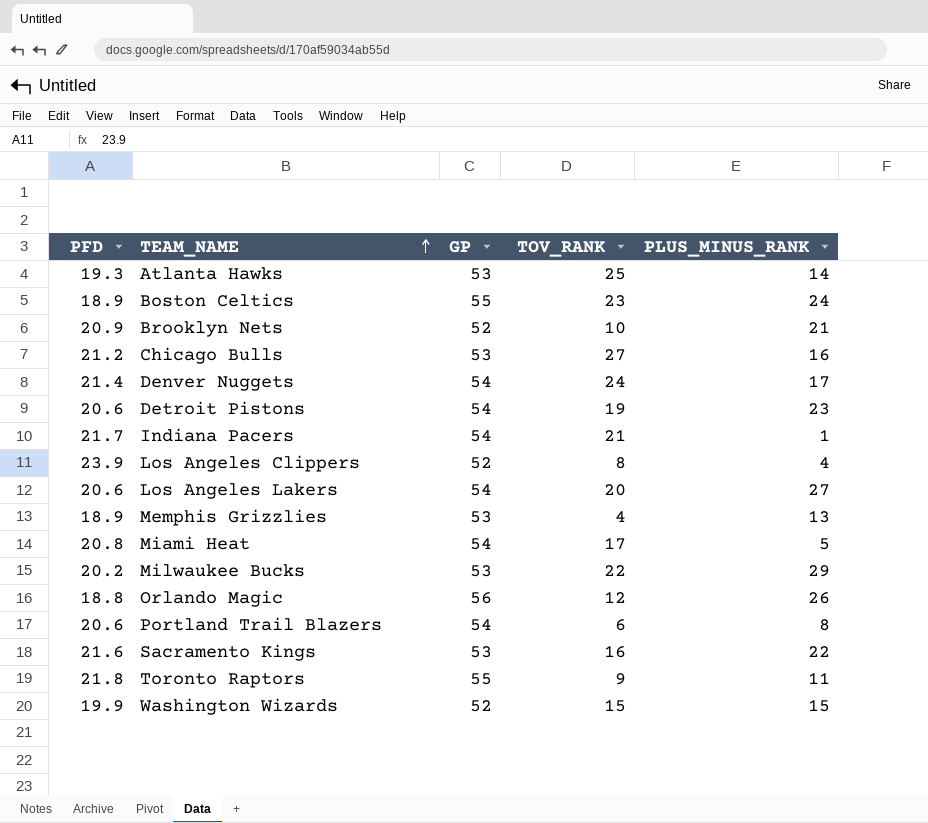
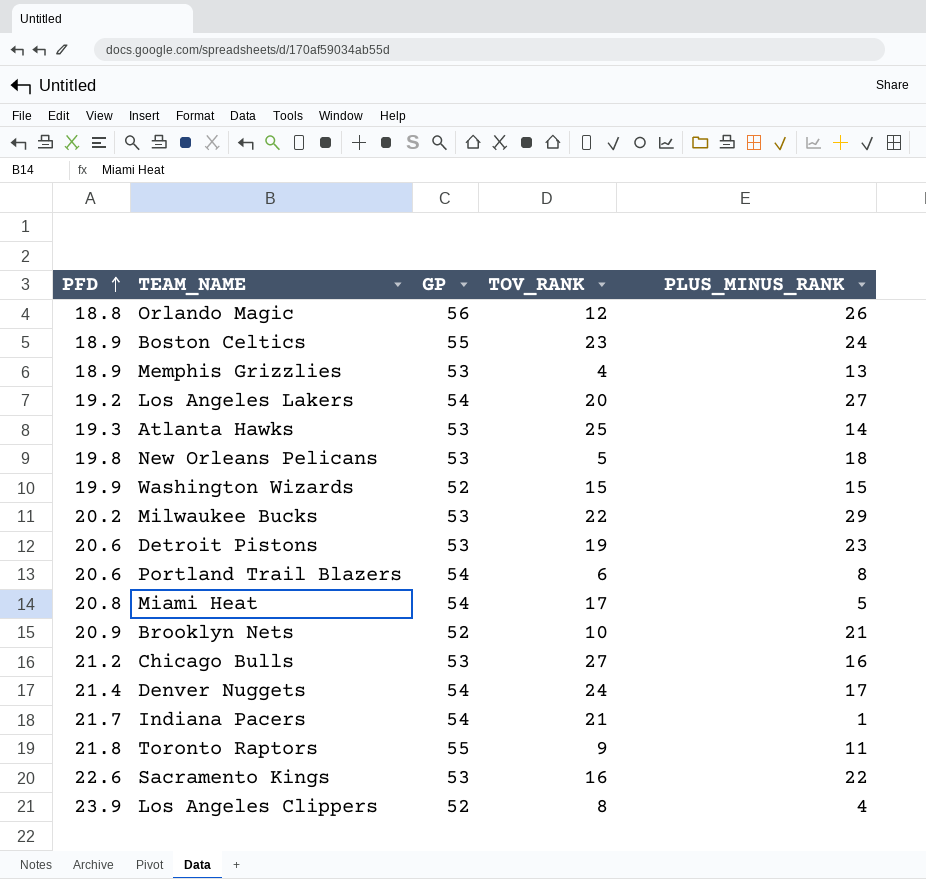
row order: TEAM_NAME ascending -> PFD ascending
Los Angeles Lakers | PFD: 20.6 -> 19.2
row New Orleans Pelicans: none -> 19.8 | 53 | 5 | 18
Detroit Pistons | GP: 54 -> 53
Sacramento Kings | PFD: 21.6 -> 22.6

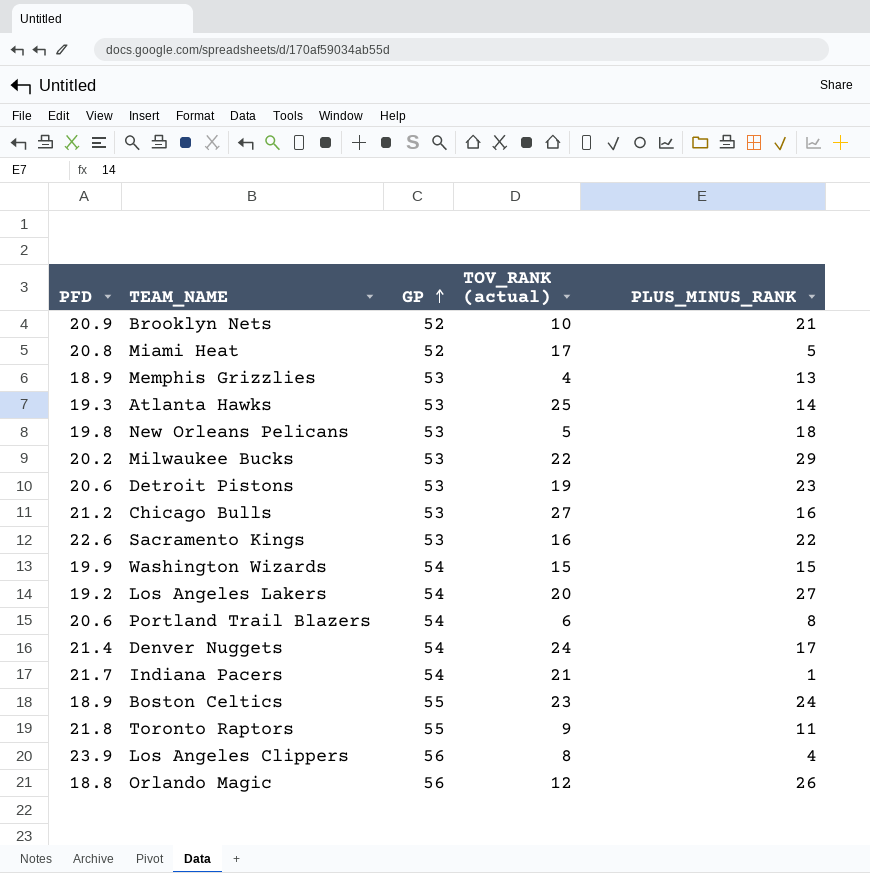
row order: PFD ascending -> GP ascending
column name: TOV_RANK -> TOV_RANK (actual)
Miami Heat | GP: 54 -> 52
Washington Wizards | GP: 52 -> 54
Los Angeles Clippers | GP: 52 -> 56

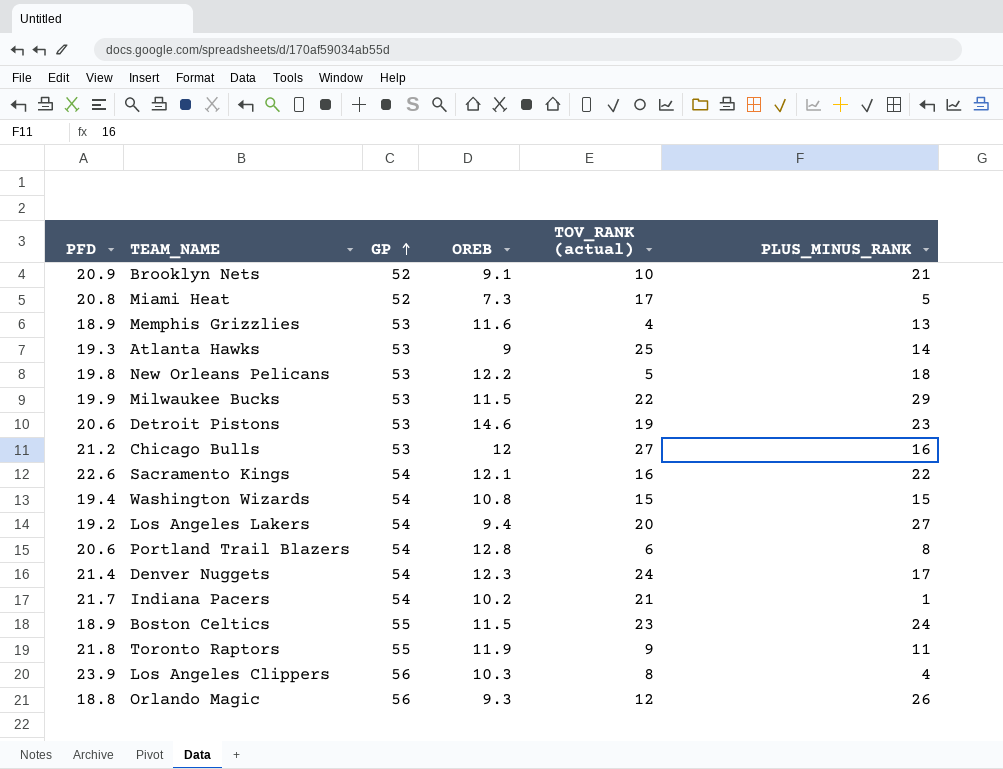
column OREB | position: none -> 4
Milwaukee Bucks | PFD: 20.2 -> 19.9
Sacramento Kings | GP: 53 -> 54
Washington Wizards | PFD: 19.9 -> 19.4

